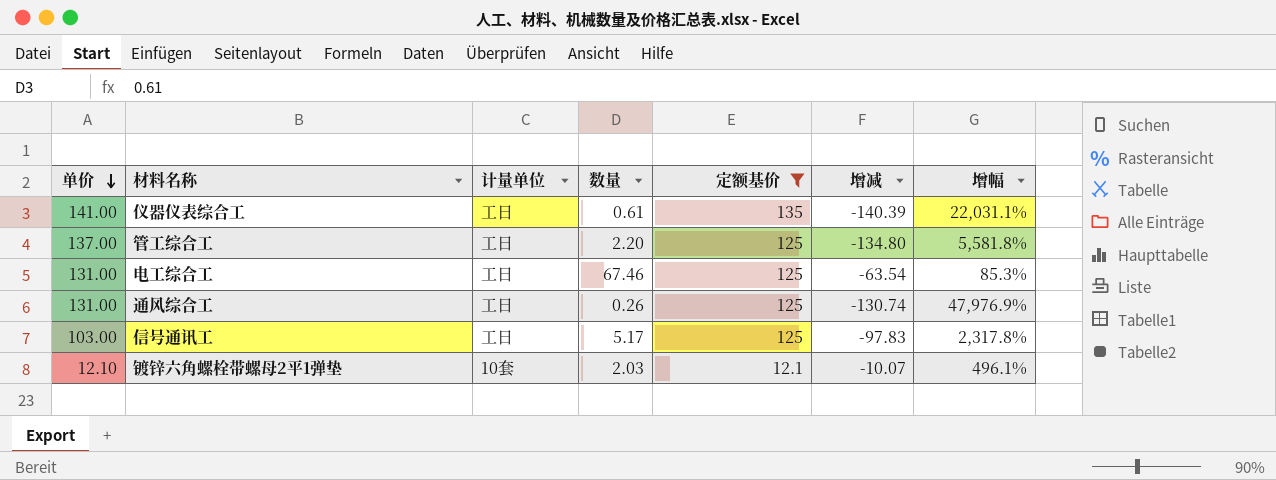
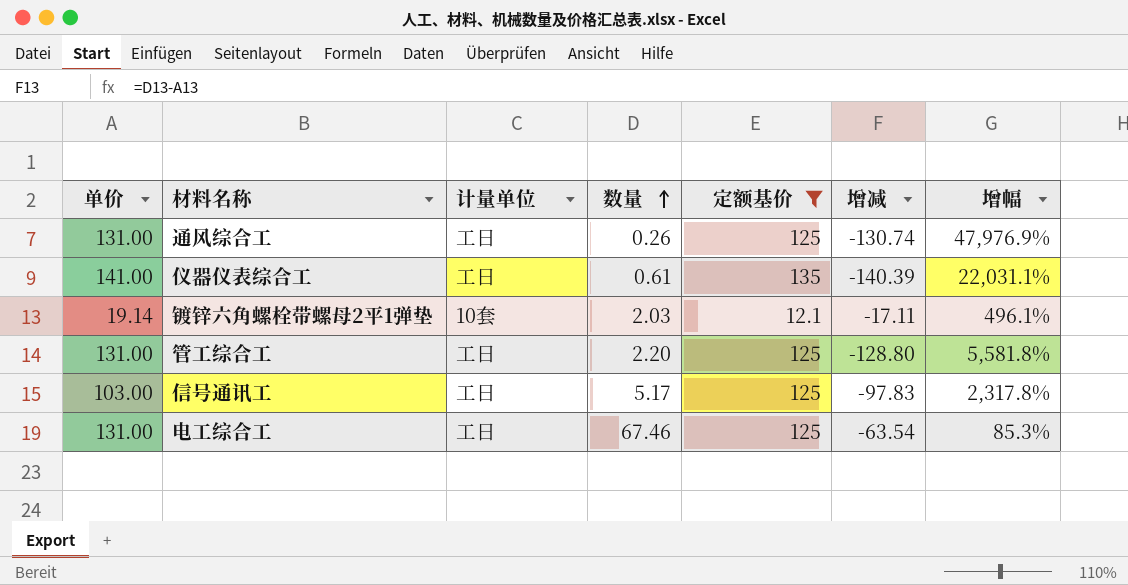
row order: 单价 descending -> 数量 ascending
镀锌六角螺栓带螺母2平1弹垫 | 单价: 12.10 -> 19.14
镀锌六角螺栓带螺母2平1弹垫 | 增减: -10.07 -> -17.11
管工综合工 | 单价: 137.00 -> 131.00
管工综合工 | 增减: -134.80 -> -128.80

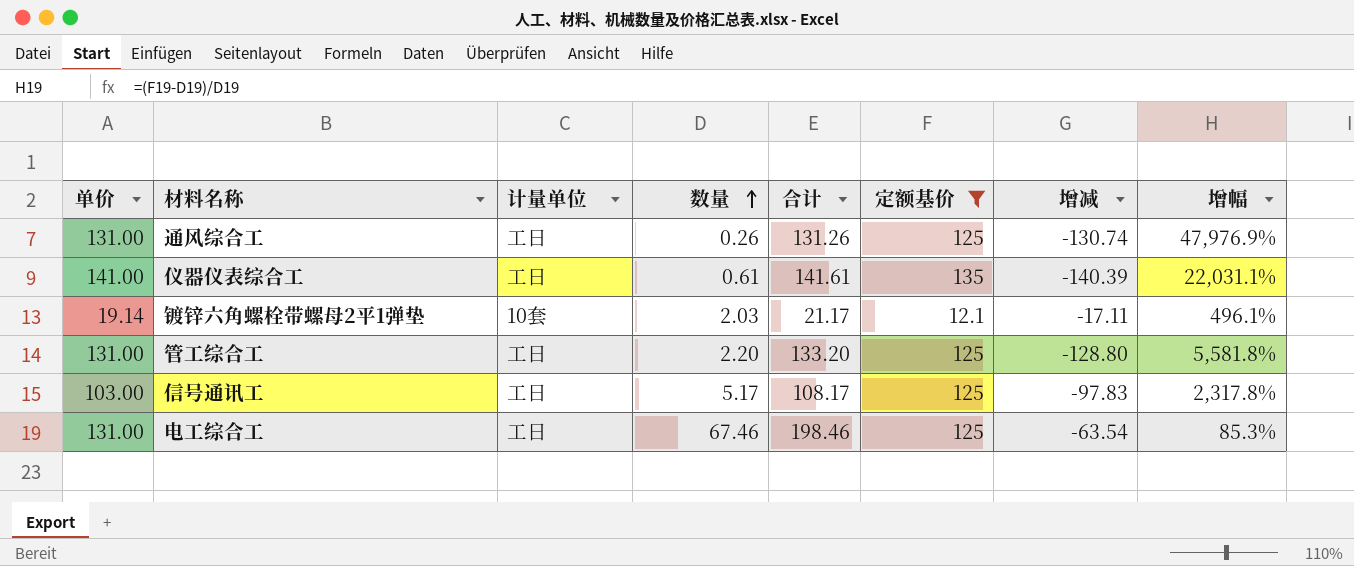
column 合计 | formula: none -> [单价] + [数量]

